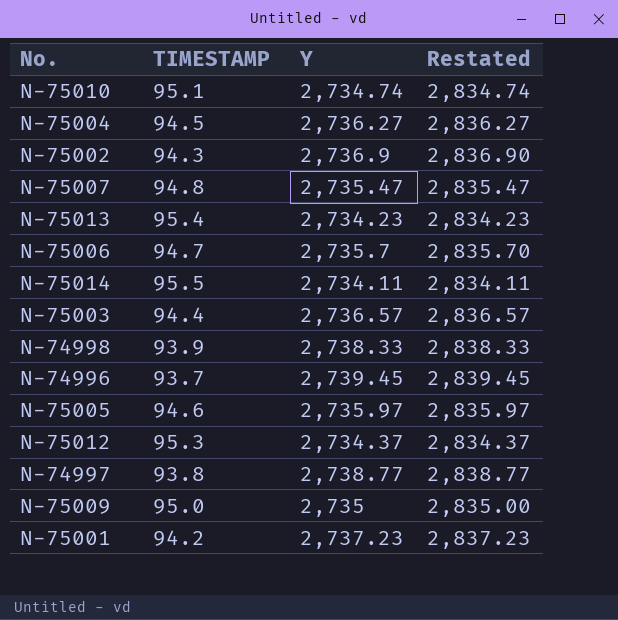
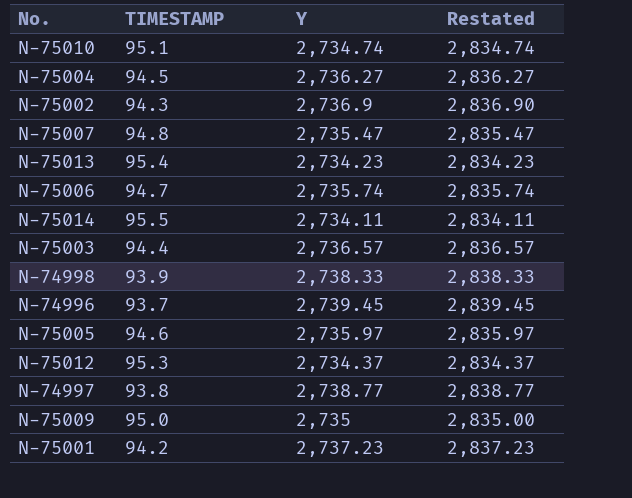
N-75006 | Y: 2,735.7 -> 2,735.74
N-75006 | Restated: 2,835.70 -> 2,835.74

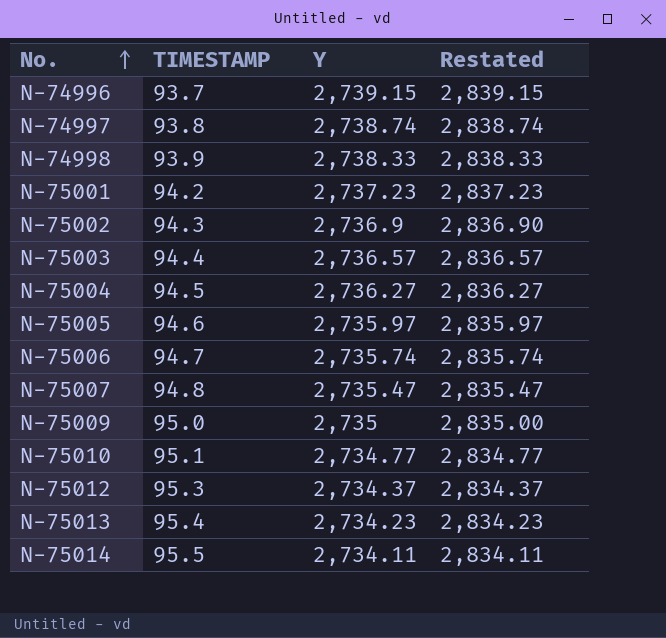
row order: none -> No. ascending
N-74996 | Y: 2,739.45 -> 2,739.15
N-74996 | Restated: 2,839.45 -> 2,839.15
N-74997 | Y: 2,738.77 -> 2,738.74
N-74997 | Restated: 2,838.77 -> 2,838.74
N-75010 | Y: 2,734.74 -> 2,734.77
N-75010 | Restated: 2,834.74 -> 2,834.77

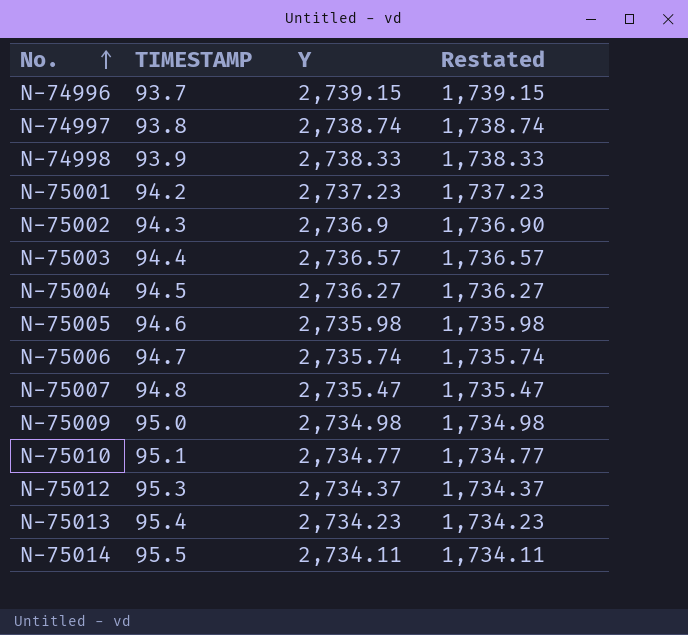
column Restated | formula: [Y] + 100 -> [Y] - 1000
N-75005 | Y: 2,735.97 -> 2,735.98
N-75009 | Y: 2,735 -> 2,734.98

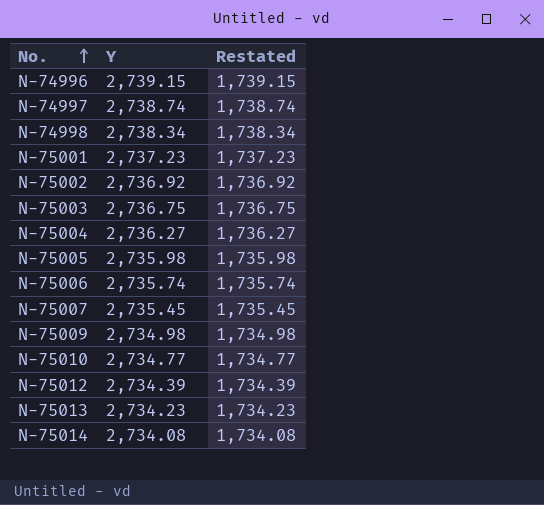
column TIMESTAMP | position: 2 -> none
N-74998 | Y: 2,738.33 -> 2,738.34
N-74998 | Restated: 1,738.33 -> 1,738.34
N-75002 | Y: 2,736.9 -> 2,736.92
N-75002 | Restated: 1,736.90 -> 1,736.92
N-75003 | Y: 2,736.57 -> 2,736.75
N-75003 | Restated: 1,736.57 -> 1,736.75
N-75007 | Y: 2,735.47 -> 2,735.45
N-75007 | Restated: 1,735.47 -> 1,735.45
N-75012 | Y: 2,734.37 -> 2,734.39
N-75012 | Restated: 1,734.37 -> 1,734.39
N-75014 | Y: 2,734.11 -> 2,734.08
N-75014 | Restated: 1,734.11 -> 1,734.08

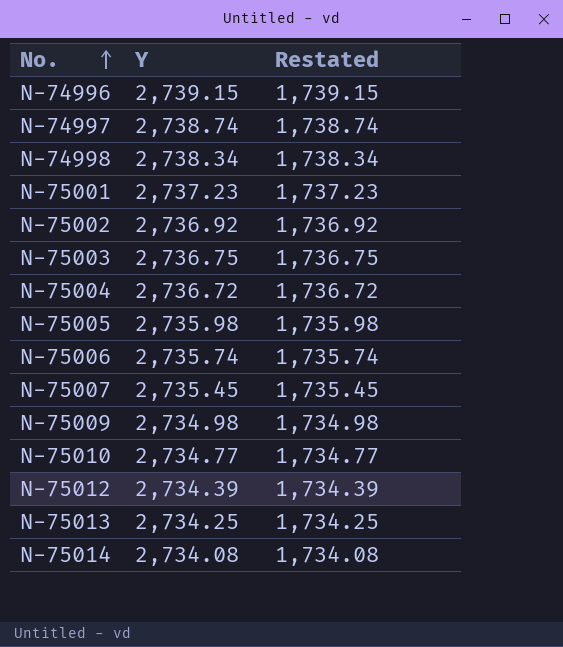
N-75004 | Y: 2,736.27 -> 2,736.72
N-75004 | Restated: 1,736.27 -> 1,736.72
N-75013 | Y: 2,734.23 -> 2,734.25
N-75013 | Restated: 1,734.23 -> 1,734.25

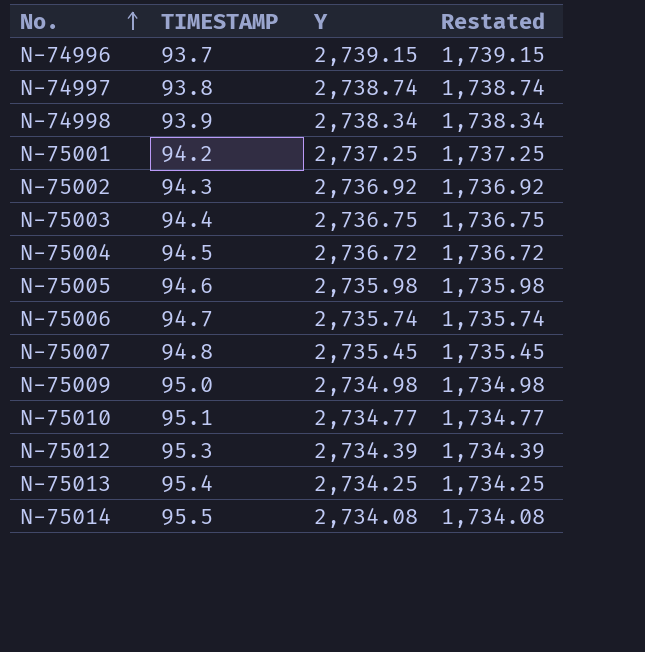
column TIMESTAMP | position: none -> 2
N-75001 | Y: 2,737.23 -> 2,737.25
N-75001 | Restated: 1,737.23 -> 1,737.25

